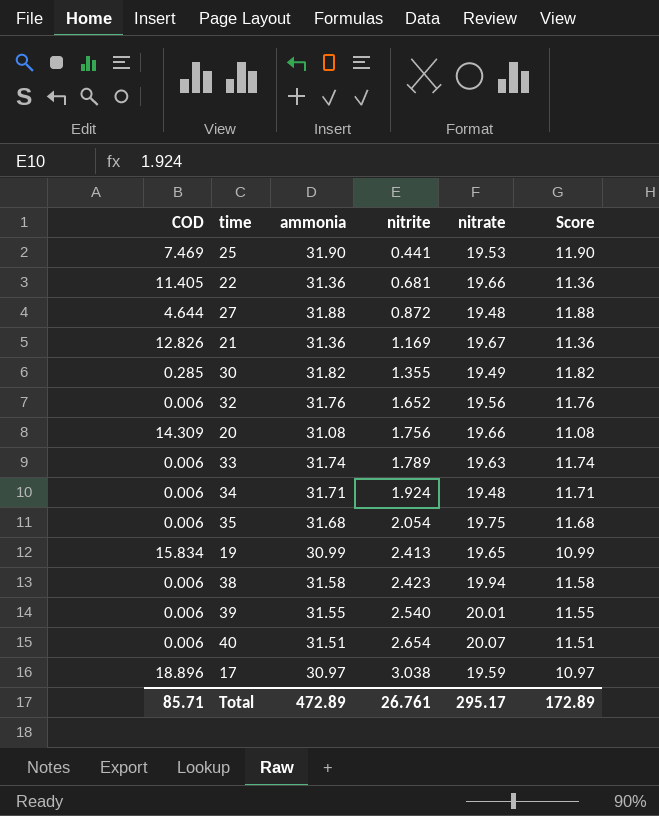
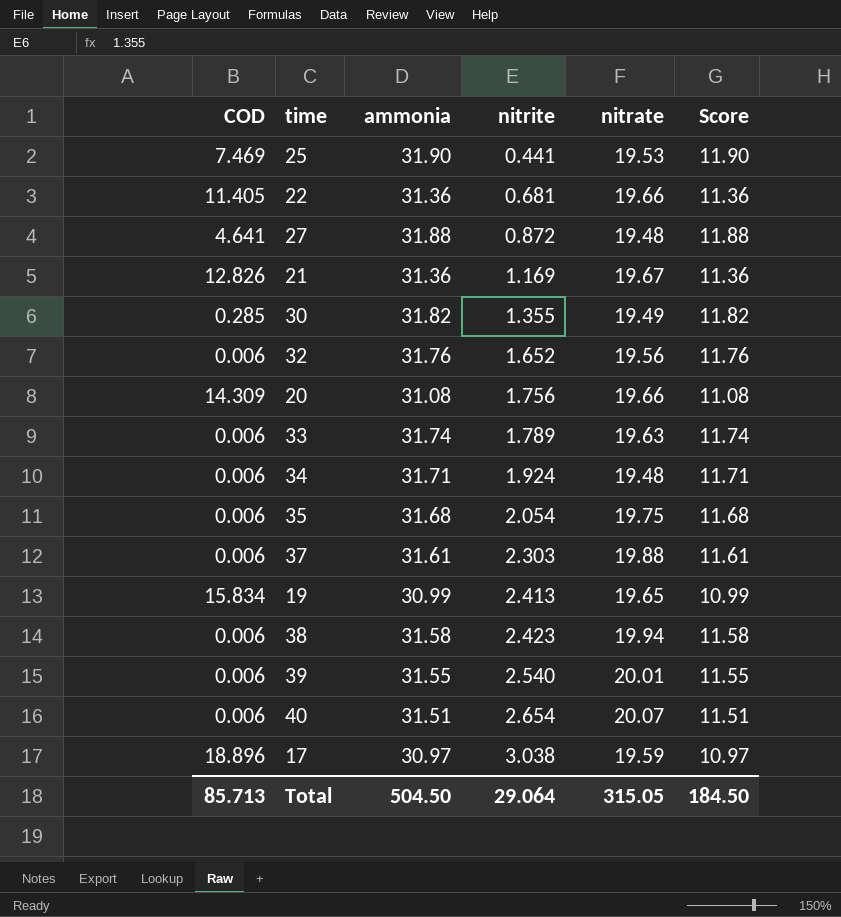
27 | COD: 4.644 -> 4.641
row 37: none -> 0.006 | 31.61 | 2.303 | 19.88 | 11.61
Total | COD: 85.71 -> 85.713
Total | ammonia: 472.89 -> 504.50
Total | nitrite: 26.761 -> 29.064
Total | nitrate: 295.17 -> 315.05
Total | Score: 172.89 -> 184.50

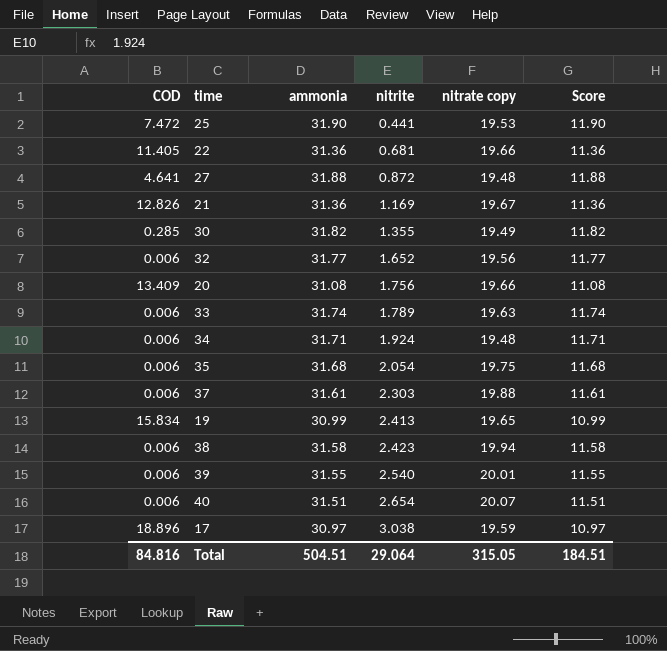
column name: nitrate -> nitrate copy
25 | COD: 7.469 -> 7.472
32 | ammonia: 31.76 -> 31.77
32 | Score: 11.76 -> 11.77
20 | COD: 14.309 -> 13.409
Total | COD: 85.713 -> 84.816
Total | ammonia: 504.50 -> 504.51
Total | Score: 184.50 -> 184.51

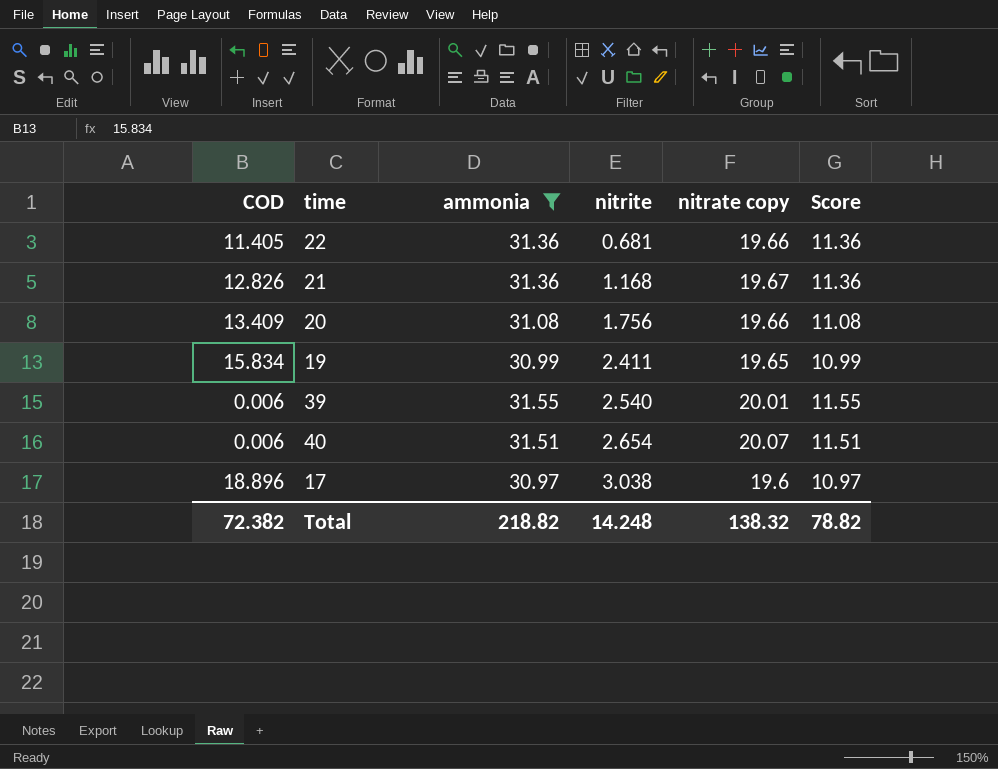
filter: none -> ammonia <= 31.55
21 | nitrite: 1.169 -> 1.168
19 | nitrite: 2.413 -> 2.411
17 | nitrate copy: 19.59 -> 19.6
Total | COD: 84.816 -> 72.382
Total | ammonia: 504.51 -> 218.82
Total | nitrite: 29.064 -> 14.248
Total | nitrate copy: 315.05 -> 138.32
Total | Score: 184.51 -> 78.82

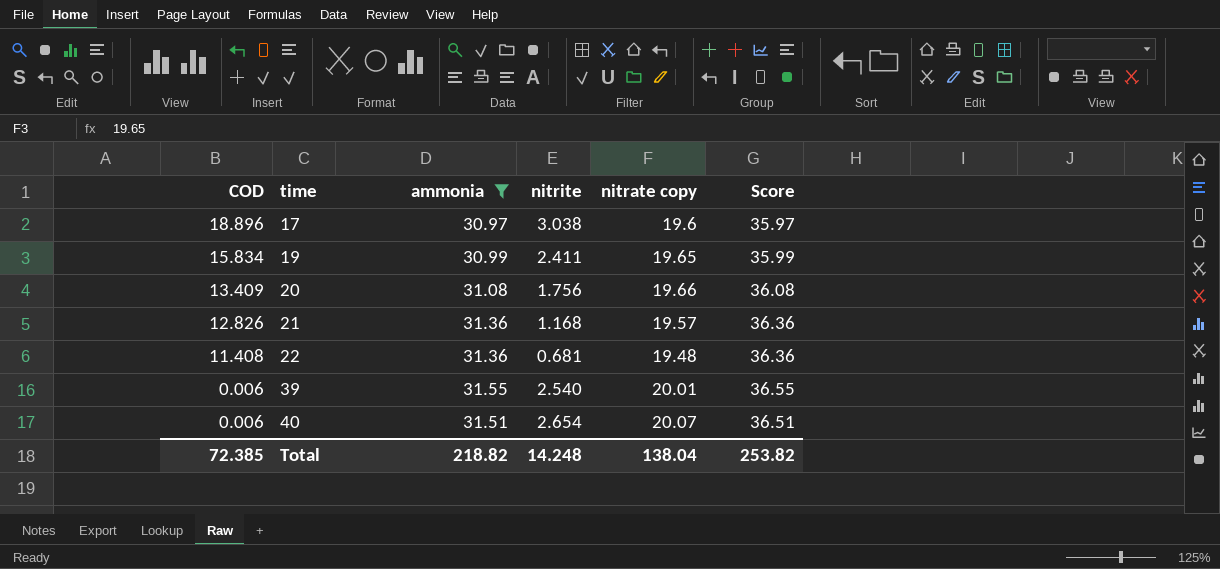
row order: nitrite ascending -> COD descending
column Score | formula: [ammonia] - 20 -> [ammonia] + 5
21 | nitrate copy: 19.67 -> 19.57
22 | COD: 11.405 -> 11.408
22 | nitrate copy: 19.66 -> 19.48
Total | COD: 72.382 -> 72.385
Total | nitrate copy: 138.32 -> 138.04
Total | Score: 78.82 -> 253.82

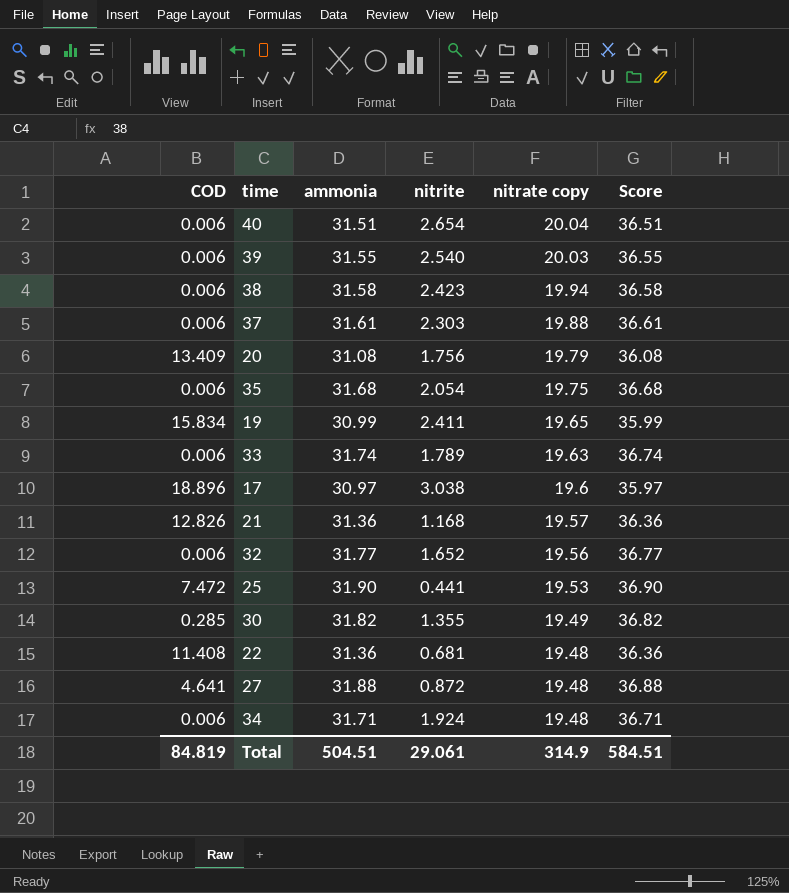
filter: ammonia <= 31.55 -> none
row order: COD descending -> nitrate copy descending
40 | nitrate copy: 20.07 -> 20.04
39 | nitrate copy: 20.01 -> 20.03
20 | nitrate copy: 19.66 -> 19.79
Total | COD: 72.385 -> 84.819
Total | ammonia: 218.82 -> 504.51
Total | nitrite: 14.248 -> 29.061
Total | nitrate copy: 138.04 -> 314.9
Total | Score: 253.82 -> 584.51

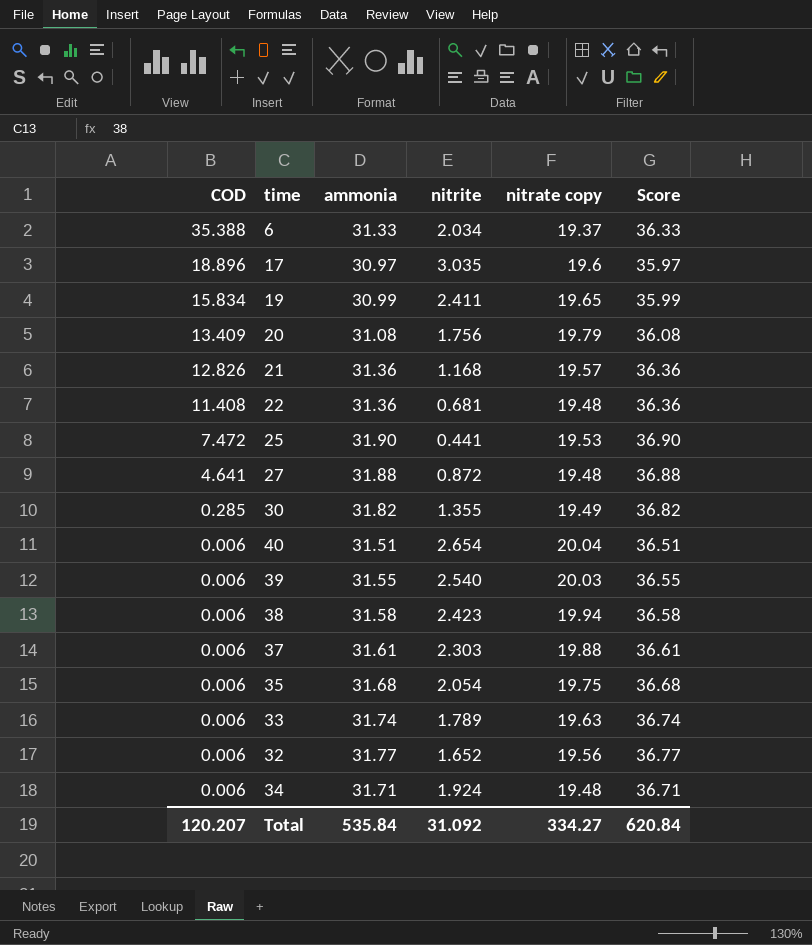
row order: nitrate copy descending -> COD descending
row 6: none -> 35.388 | 31.33 | 2.034 | 19.37 | 36.33
17 | nitrite: 3.038 -> 3.035
Total | COD: 84.819 -> 120.207
Total | ammonia: 504.51 -> 535.84
Total | nitrite: 29.061 -> 31.092
Total | nitrate copy: 314.9 -> 334.27
Total | Score: 584.51 -> 620.84

